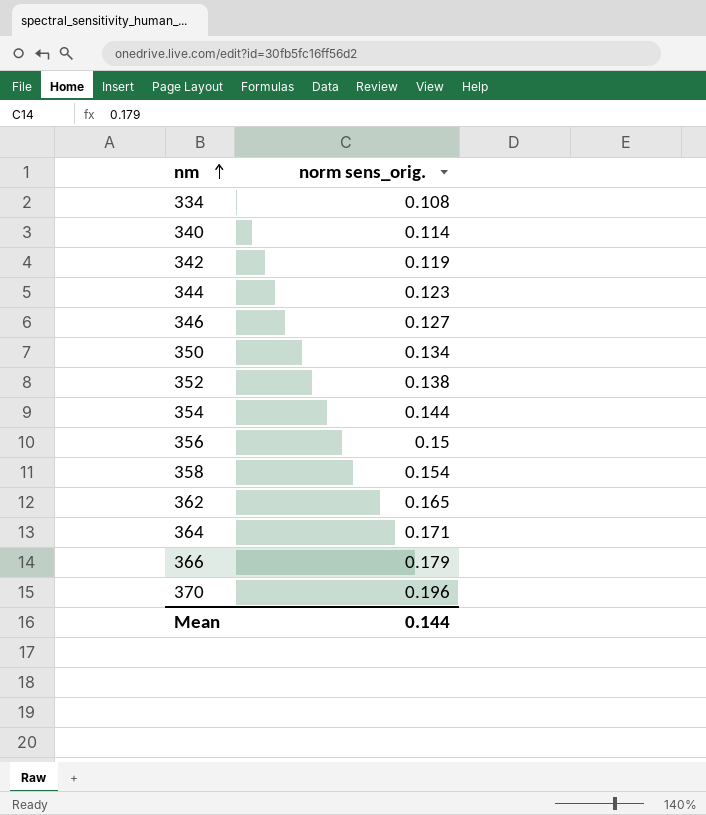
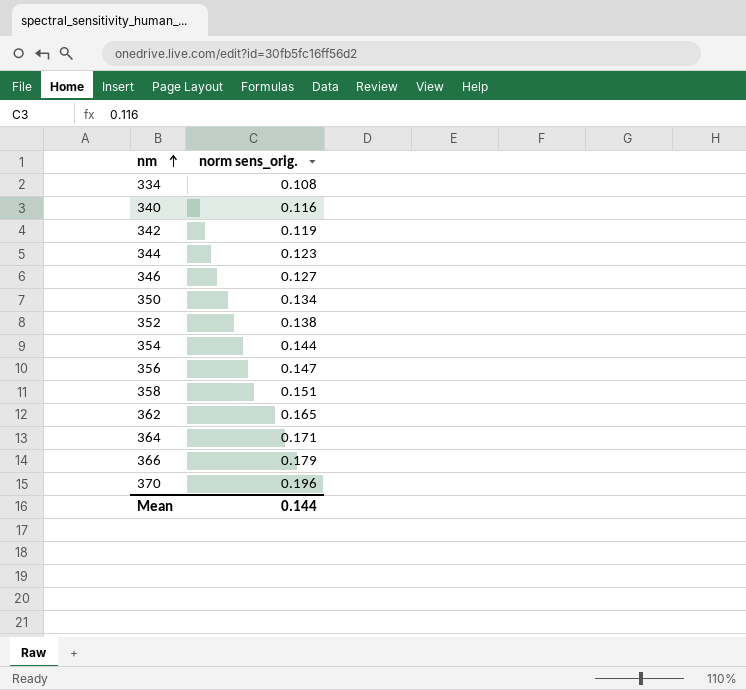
340 | norm sens_orig.: 0.114 -> 0.116
356 | norm sens_orig.: 0.15 -> 0.147
358 | norm sens_orig.: 0.154 -> 0.151

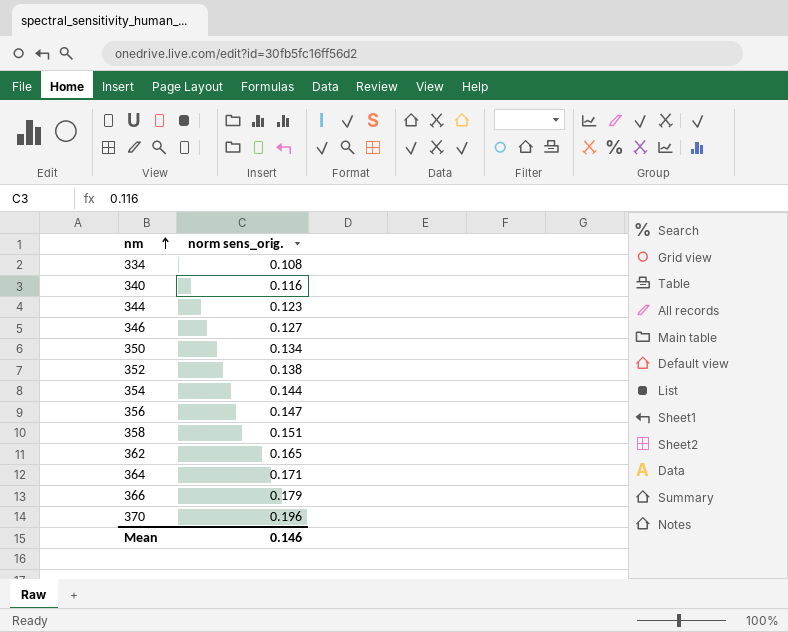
row 342: 0.119 -> none
Mean | norm sens_orig.: 0.144 -> 0.146

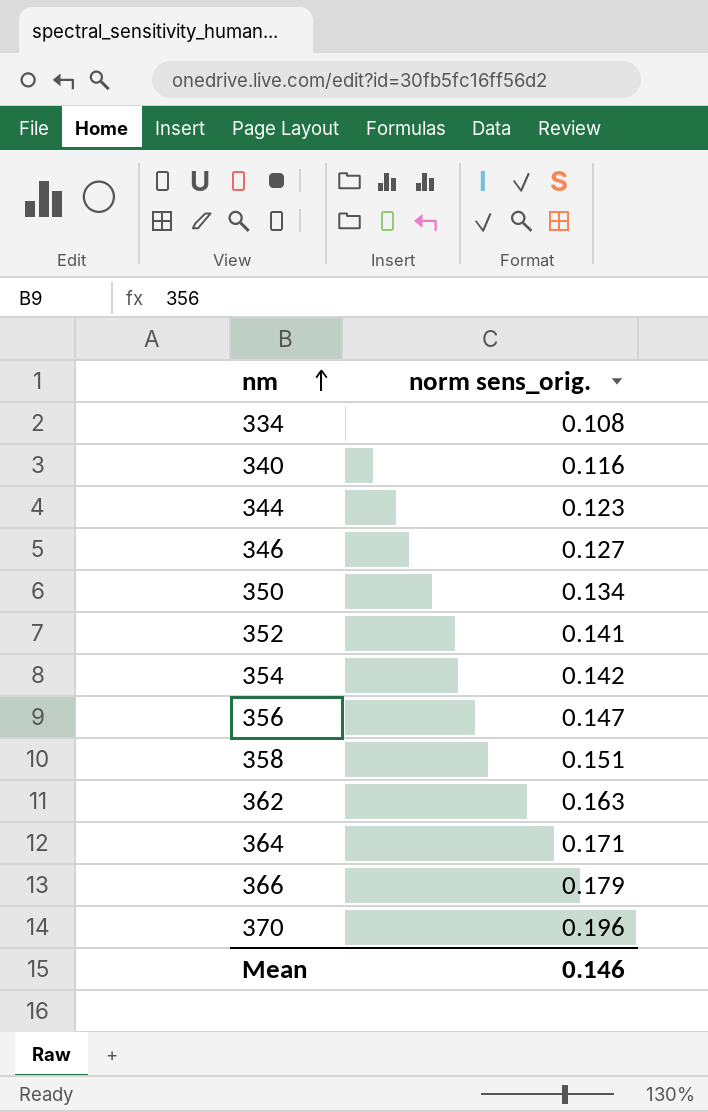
352 | norm sens_orig.: 0.138 -> 0.141
354 | norm sens_orig.: 0.144 -> 0.142
362 | norm sens_orig.: 0.165 -> 0.163

